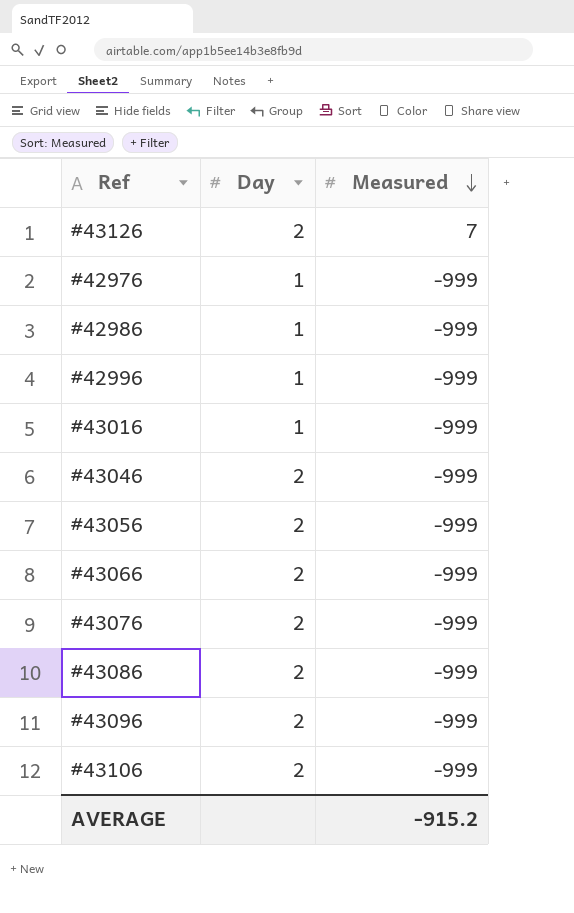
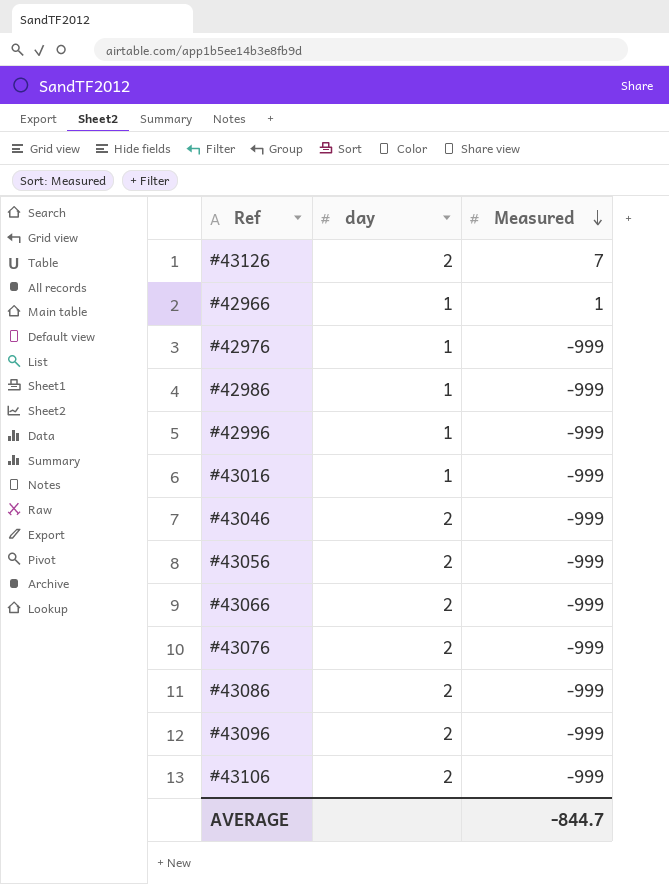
column name: Day -> day
row #42966: none -> 1 | 1
AVERAGE | Measured: -915.2 -> -844.7

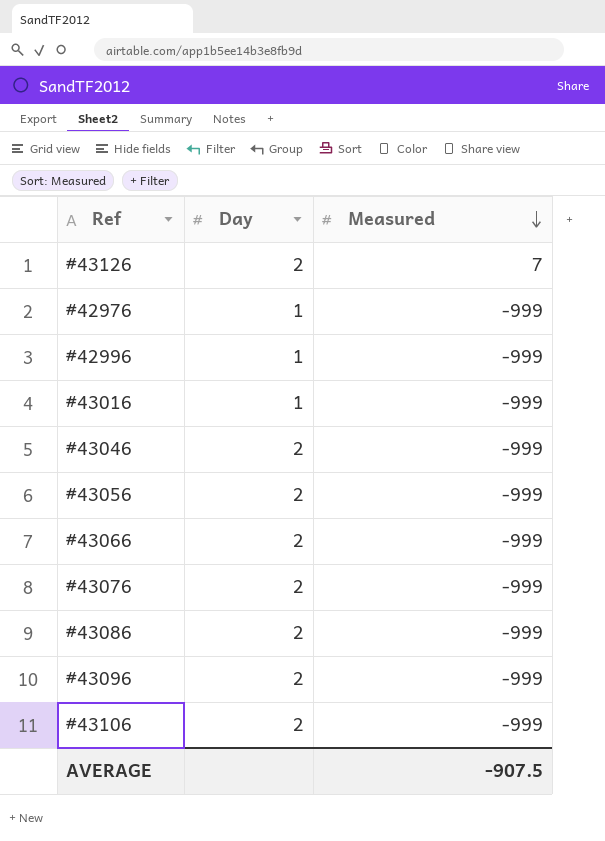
column name: day -> Day
row #42966: 1 | 1 -> none
row #42986: 1 | -999 -> none
AVERAGE | Measured: -844.7 -> -907.5

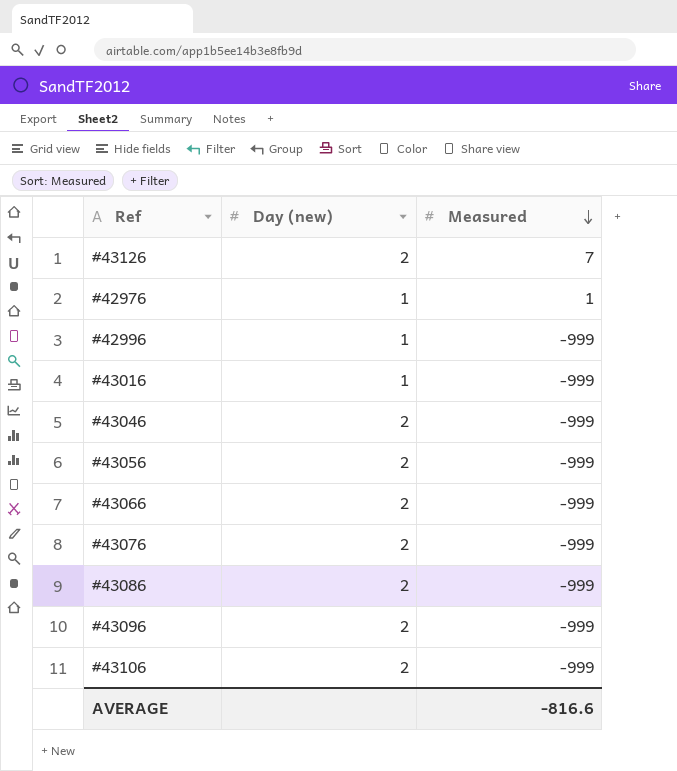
column name: Day -> Day (new)
#42976 | Measured: -999 -> 1
AVERAGE | Measured: -907.5 -> -816.6

